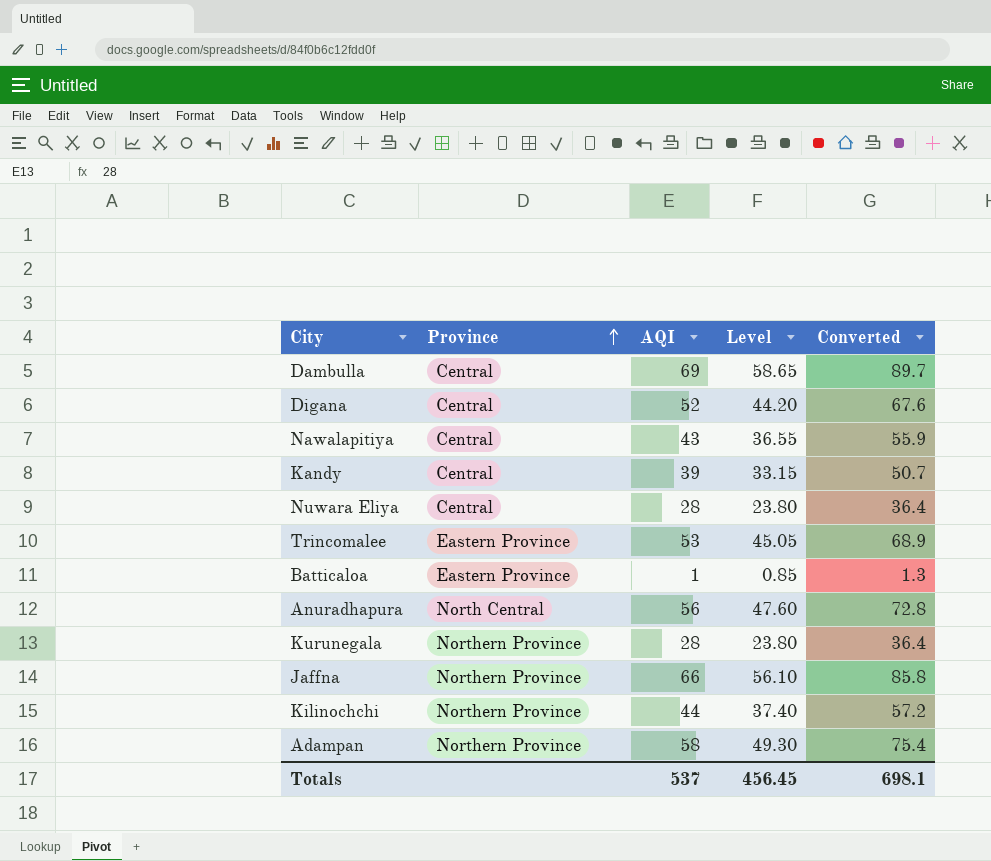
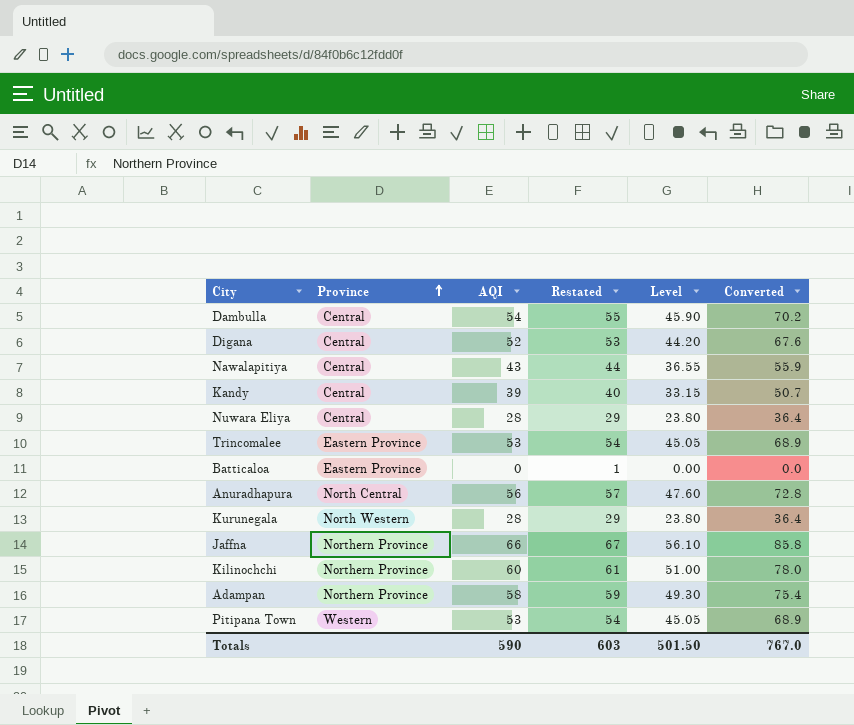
column Restated | formula: none -> [AQI] + 1
Dambulla | AQI: 69 -> 54
Dambulla | Level: 58.65 -> 45.90
Dambulla | Converted: 89.7 -> 70.2
Batticaloa | AQI: 1 -> 0
Batticaloa | Level: 0.85 -> 0.00
Batticaloa | Converted: 1.3 -> 0.0
Kurunegala | Province: Northern Province -> North Western
Kilinochchi | AQI: 44 -> 60
Kilinochchi | Level: 37.40 -> 51.00
Kilinochchi | Converted: 57.2 -> 78.0
row Pitipana Town: none -> Western | 53 | 54 | 45.05 | 68.9
Totals | AQI: 537 -> 590
Totals | Level: 456.45 -> 501.50
Totals | Converted: 698.1 -> 767.0

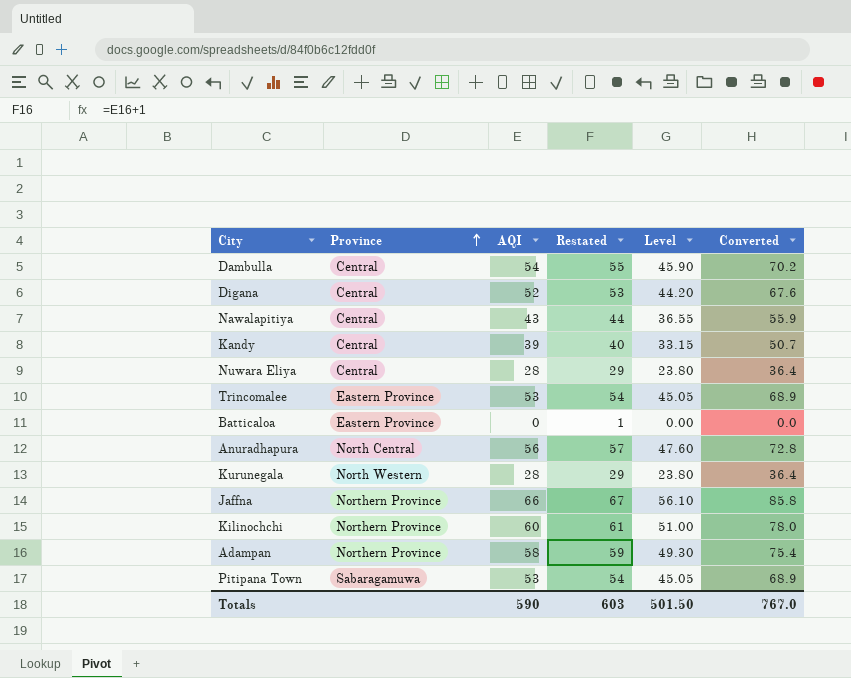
Pitipana Town | Province: Western -> Sabaragamuwa

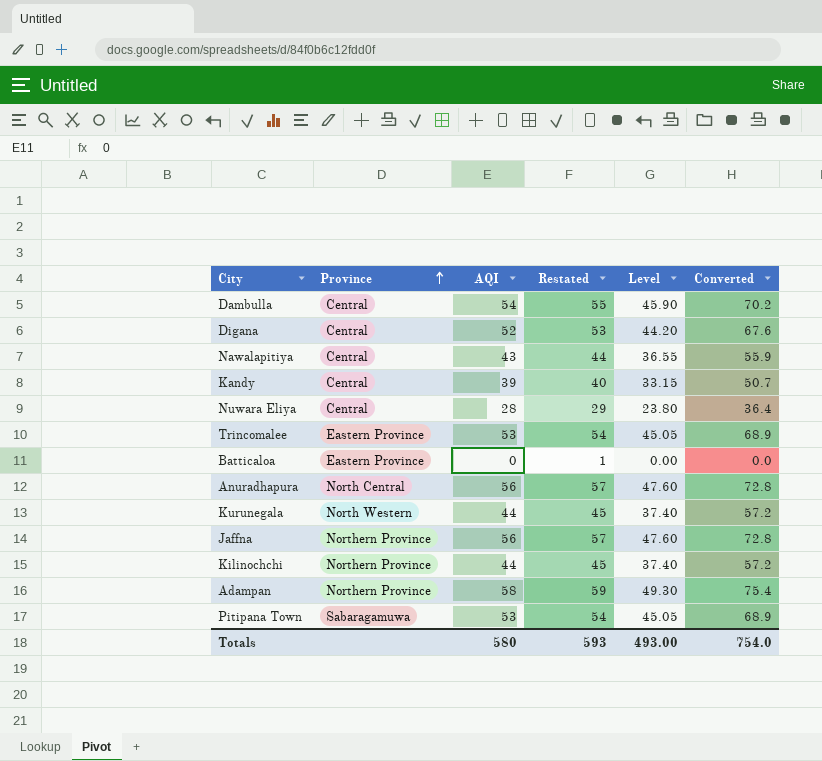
Kurunegala | AQI: 28 -> 44
Kurunegala | Restated: 29 -> 45
Kurunegala | Level: 23.80 -> 37.40
Kurunegala | Converted: 36.4 -> 57.2
Jaffna | AQI: 66 -> 56
Jaffna | Restated: 67 -> 57
Jaffna | Level: 56.10 -> 47.60
Jaffna | Converted: 85.8 -> 72.8
Kilinochchi | AQI: 60 -> 44
Kilinochchi | Restated: 61 -> 45
Kilinochchi | Level: 51.00 -> 37.40
Kilinochchi | Converted: 78.0 -> 57.2
Totals | AQI: 590 -> 580
Totals | Restated: 603 -> 593
Totals | Level: 501.50 -> 493.00
Totals | Converted: 767.0 -> 754.0

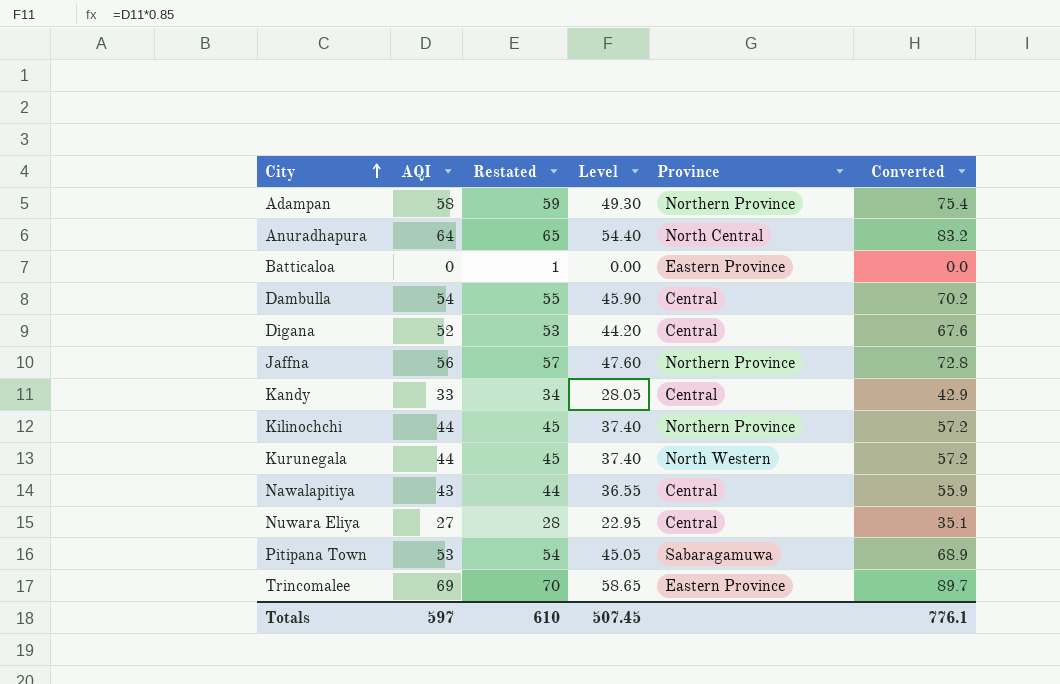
row order: Province ascending -> City ascending
column Province | position: 2 -> 5
Anuradhapura | AQI: 56 -> 64
Anuradhapura | Restated: 57 -> 65
Anuradhapura | Level: 47.60 -> 54.40
Anuradhapura | Converted: 72.8 -> 83.2
Kandy | AQI: 39 -> 33
Kandy | Restated: 40 -> 34
Kandy | Level: 33.15 -> 28.05
Kandy | Converted: 50.7 -> 42.9
Nuwara Eliya | AQI: 28 -> 27
Nuwara Eliya | Restated: 29 -> 28
Nuwara Eliya | Level: 23.80 -> 22.95
Nuwara Eliya | Converted: 36.4 -> 35.1
Trincomalee | AQI: 53 -> 69
Trincomalee | Restated: 54 -> 70
Trincomalee | Level: 45.05 -> 58.65
Trincomalee | Converted: 68.9 -> 89.7
Totals | AQI: 580 -> 597
Totals | Restated: 593 -> 610
Totals | Level: 493.00 -> 507.45
Totals | Converted: 754.0 -> 776.1

